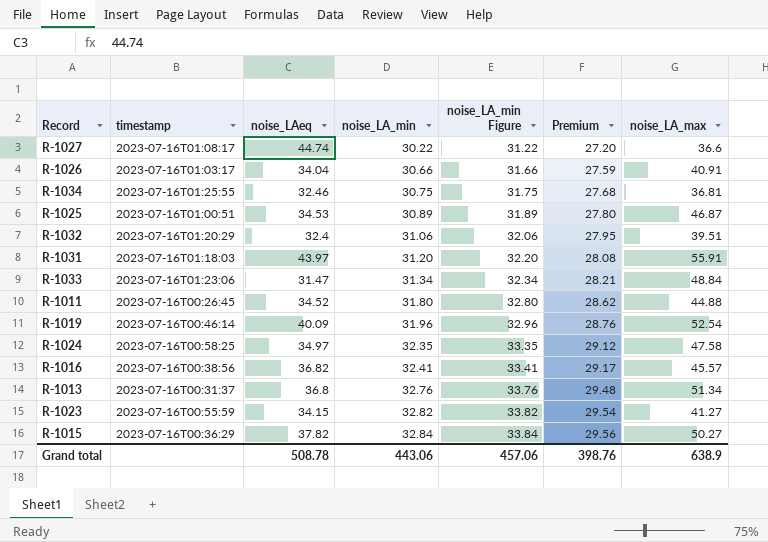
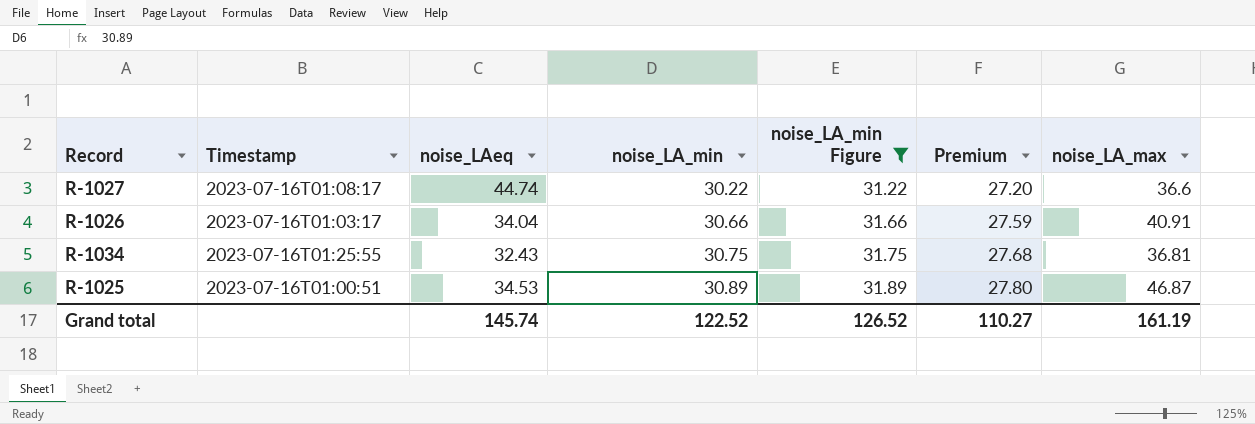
filter: none -> noise_LA_min Figure <= 31.89
column name: timestamp -> Timestamp
R-1034 | noise_LAeq: 32.46 -> 32.43
Grand total | noise_LAeq: 508.78 -> 145.74
Grand total | noise_LA_min: 443.06 -> 122.52
Grand total | noise_LA_min Figure: 457.06 -> 126.52
Grand total | Premium: 398.76 -> 110.27
Grand total | noise_LA_max: 638.9 -> 161.19

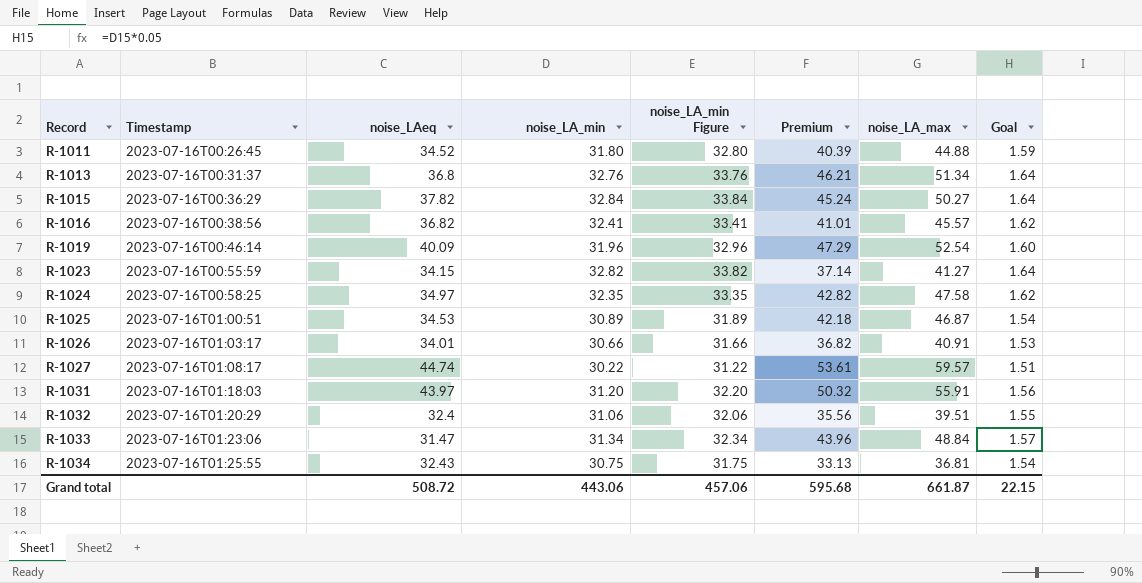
filter: noise_LA_min Figure <= 31.89 -> none
row order: noise_LA_min ascending -> Record ascending
column Premium | formula: [noise_LA_min] * 0.9 -> [noise_LA_max] * 0.9
column Goal | formula: none -> [noise_LA_min] * 0.05
R-1026 | noise_LAeq: 34.04 -> 34.01
R-1027 | noise_LA_max: 36.6 -> 59.57
Grand total | noise_LAeq: 145.74 -> 508.72
Grand total | noise_LA_min: 122.52 -> 443.06
Grand total | noise_LA_min Figure: 126.52 -> 457.06
Grand total | Premium: 110.27 -> 595.68
Grand total | noise_LA_max: 161.19 -> 661.87

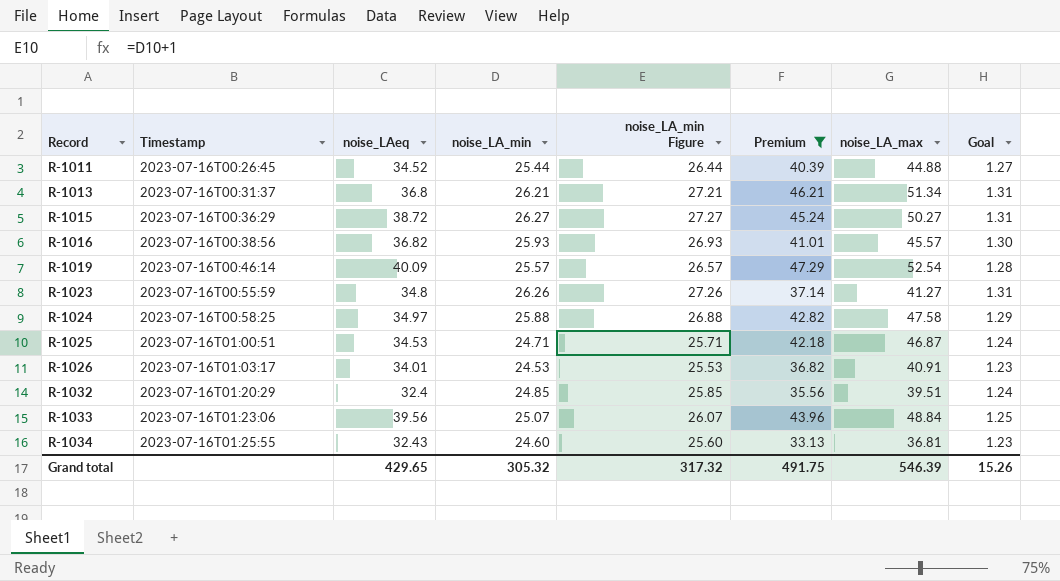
filter: none -> Premium <= 47.29
R-1011 | noise_LA_min: 31.80 -> 25.44
R-1011 | noise_LA_min Figure: 32.80 -> 26.44
R-1011 | Goal: 1.59 -> 1.27
R-1013 | noise_LA_min: 32.76 -> 26.21
R-1013 | noise_LA_min Figure: 33.76 -> 27.21
R-1013 | Goal: 1.64 -> 1.31
R-1015 | noise_LAeq: 37.82 -> 38.72
R-1015 | noise_LA_min: 32.84 -> 26.27
R-1015 | noise_LA_min Figure: 33.84 -> 27.27
R-1015 | Goal: 1.64 -> 1.31
R-1016 | noise_LA_min: 32.41 -> 25.93
R-1016 | noise_LA_min Figure: 33.41 -> 26.93
R-1016 | Goal: 1.62 -> 1.30
R-1019 | noise_LA_min: 31.96 -> 25.57
R-1019 | noise_LA_min Figure: 32.96 -> 26.57
R-1019 | Goal: 1.60 -> 1.28
R-1023 | noise_LAeq: 34.15 -> 34.8
R-1023 | noise_LA_min: 32.82 -> 26.26
R-1023 | noise_LA_min Figure: 33.82 -> 27.26
R-1023 | Goal: 1.64 -> 1.31
R-1024 | noise_LA_min: 32.35 -> 25.88
R-1024 | noise_LA_min Figure: 33.35 -> 26.88
R-1024 | Goal: 1.62 -> 1.29
R-1025 | noise_LA_min: 30.89 -> 24.71
R-1025 | noise_LA_min Figure: 31.89 -> 25.71
R-1025 | Goal: 1.54 -> 1.24
R-1026 | noise_LA_min: 30.66 -> 24.53
R-1026 | noise_LA_min Figure: 31.66 -> 25.53
R-1026 | Goal: 1.53 -> 1.23
R-1032 | noise_LA_min: 31.06 -> 24.85
R-1032 | noise_LA_min Figure: 32.06 -> 25.85
R-1032 | Goal: 1.55 -> 1.24
R-1033 | noise_LAeq: 31.47 -> 39.56
R-1033 | noise_LA_min: 31.34 -> 25.07
R-1033 | noise_LA_min Figure: 32.34 -> 26.07
R-1033 | Goal: 1.57 -> 1.25
R-1034 | noise_LA_min: 30.75 -> 24.60
R-1034 | noise_LA_min Figure: 31.75 -> 25.60
R-1034 | Goal: 1.54 -> 1.23
Grand total | noise_LAeq: 508.72 -> 429.65
Grand total | noise_LA_min: 443.06 -> 305.32
Grand total | noise_LA_min Figure: 457.06 -> 317.32
Grand total | Premium: 595.68 -> 491.75
Grand total | noise_LA_max: 661.87 -> 546.39
Grand total | Goal: 22.15 -> 15.26

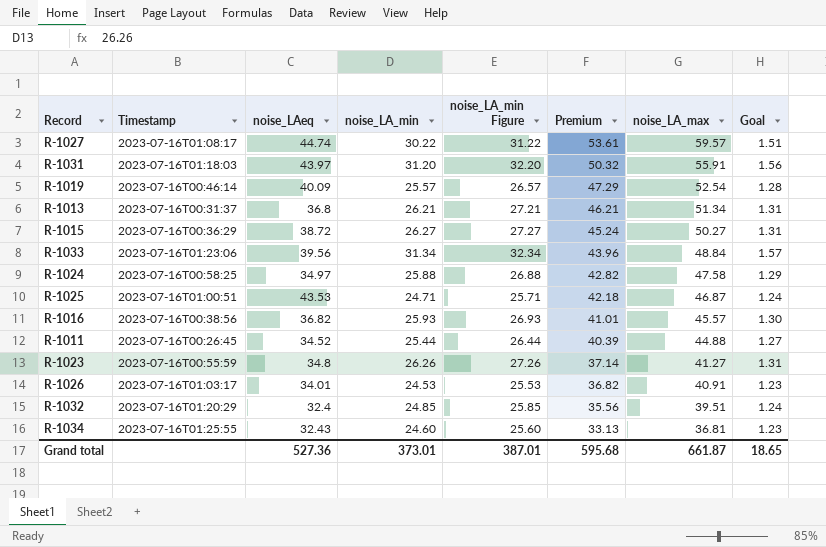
filter: Premium <= 47.29 -> none
row order: Record ascending -> Premium descending
R-1033 | noise_LA_min: 25.07 -> 31.34
R-1033 | noise_LA_min Figure: 26.07 -> 32.34
R-1033 | Goal: 1.25 -> 1.57
R-1025 | noise_LAeq: 34.53 -> 43.53
Grand total | noise_LAeq: 429.65 -> 527.36
Grand total | noise_LA_min: 305.32 -> 373.01
Grand total | noise_LA_min Figure: 317.32 -> 387.01
Grand total | Premium: 491.75 -> 595.68
Grand total | noise_LA_max: 546.39 -> 661.87
Grand total | Goal: 15.26 -> 18.65

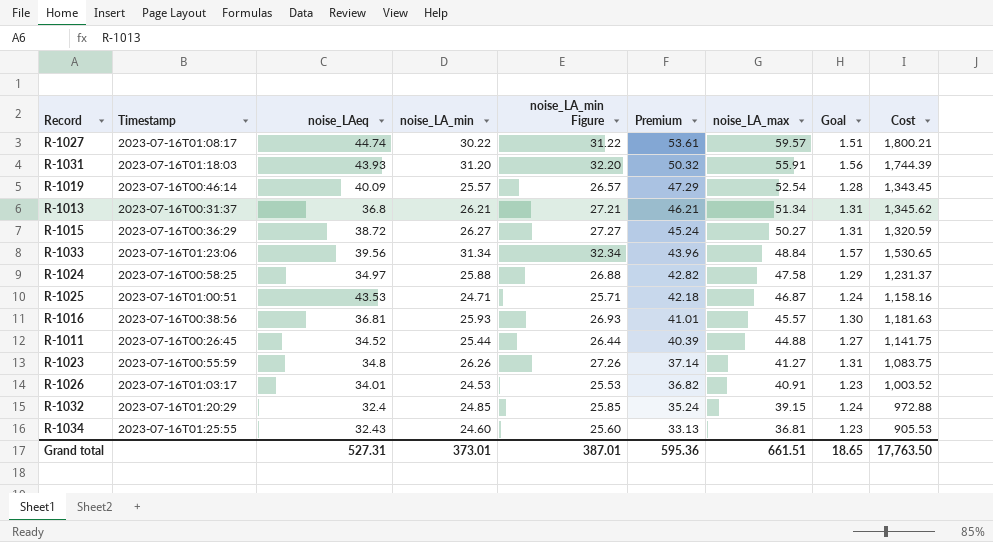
column Cost | formula: none -> [noise_LA_min] * [noise_LA_max]
R-1031 | noise_LAeq: 43.97 -> 43.93
R-1016 | noise_LAeq: 36.82 -> 36.81
R-1032 | Premium: 35.56 -> 35.24
R-1032 | noise_LA_max: 39.51 -> 39.15
Grand total | noise_LAeq: 527.36 -> 527.31
Grand total | Premium: 595.68 -> 595.36
Grand total | noise_LA_max: 661.87 -> 661.51

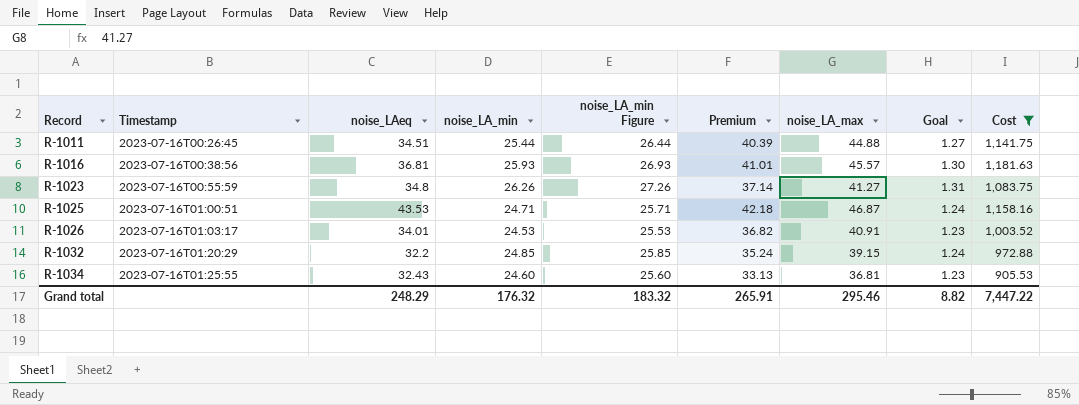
filter: none -> Cost <= 1,181.63
row order: Premium descending -> Record ascending
R-1011 | noise_LAeq: 34.52 -> 34.51
R-1032 | noise_LAeq: 32.4 -> 32.2
Grand total | noise_LAeq: 527.31 -> 248.29
Grand total | noise_LA_min: 373.01 -> 176.32
Grand total | noise_LA_min Figure: 387.01 -> 183.32
Grand total | Premium: 595.36 -> 265.91
Grand total | noise_LA_max: 661.51 -> 295.46
Grand total | Goal: 18.65 -> 8.82
Grand total | Cost: 17,763.50 -> 7,447.22

